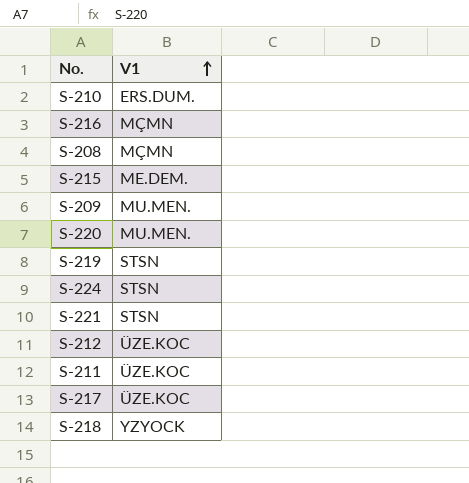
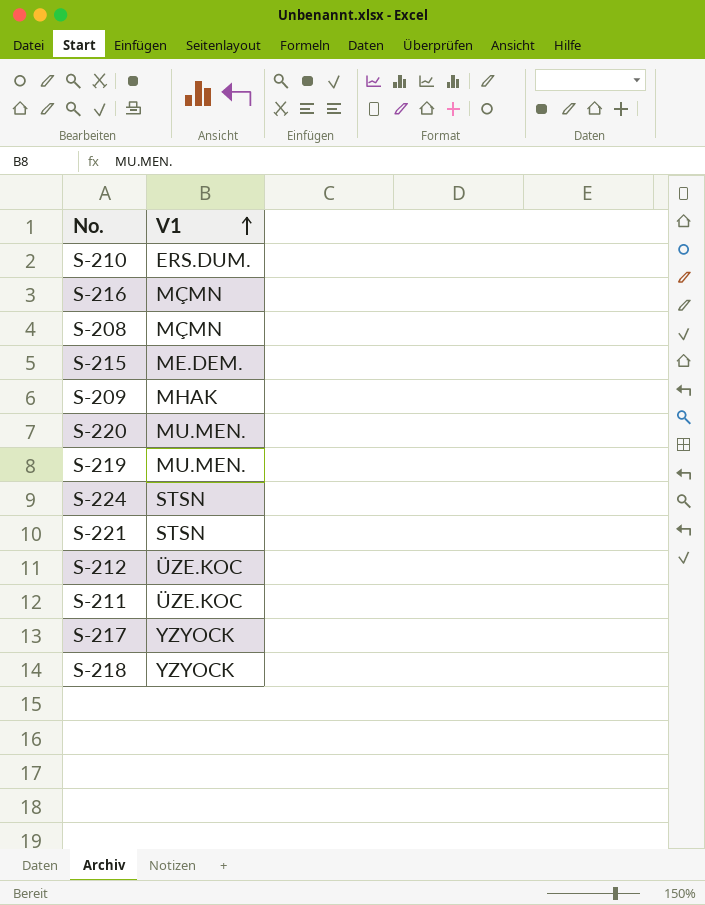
S-209 | V1: MU.MEN. -> MHAK
S-219 | V1: STSN -> MU.MEN.
S-217 | V1: ÜZE.KOC -> YZYOCK

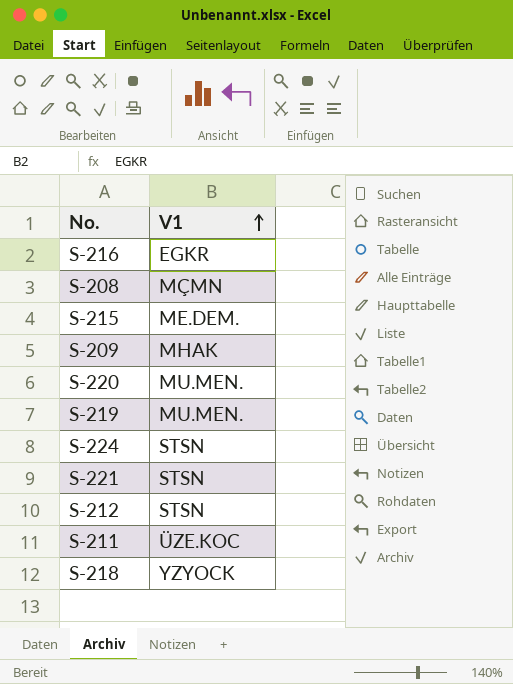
row S-210: ERS.DUM. -> none
row S-217: YZYOCK -> none
S-216 | V1: MÇMN -> EGKR
S-212 | V1: ÜZE.KOC -> STSN

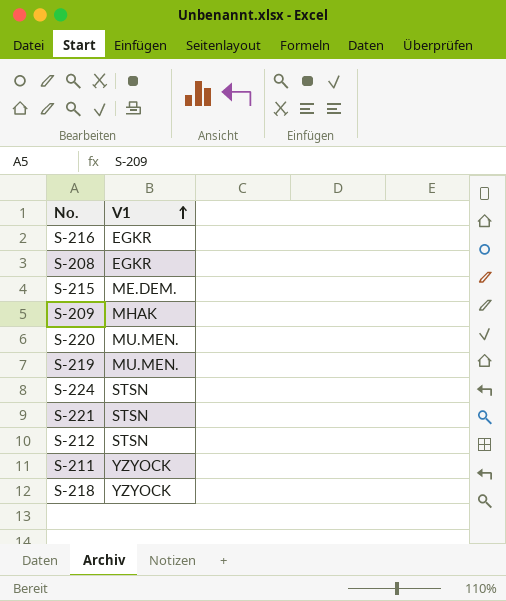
S-208 | V1: MÇMN -> EGKR
S-211 | V1: ÜZE.KOC -> YZYOCK

